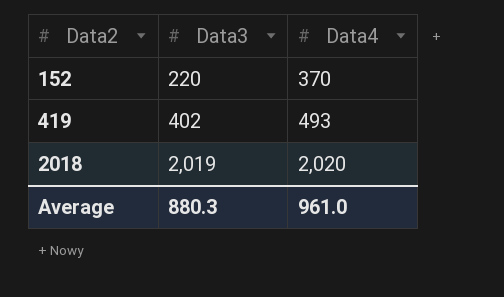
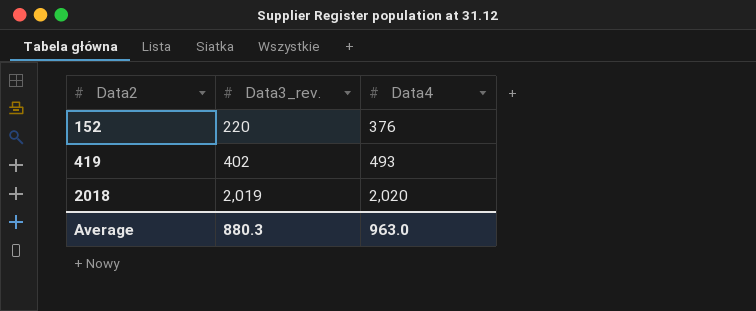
column name: Data3 -> Data3_rev.
152 | Data4: 370 -> 376
Average | Data4: 961.0 -> 963.0

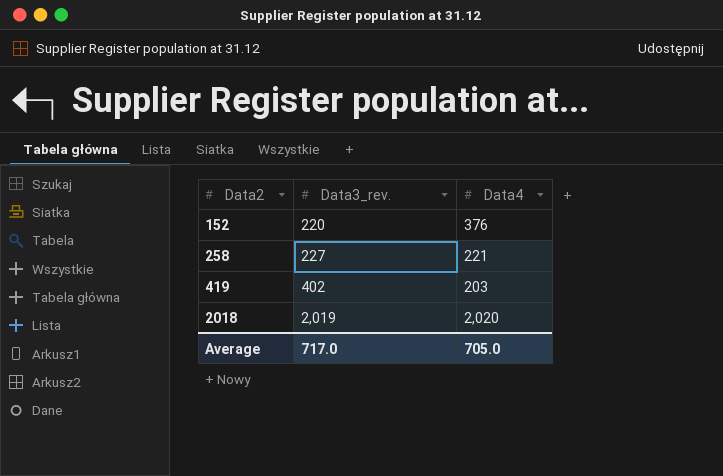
row 258: none -> 227 | 221
419 | Data4: 493 -> 203
Average | Data3_rev.: 880.3 -> 717.0
Average | Data4: 963.0 -> 705.0

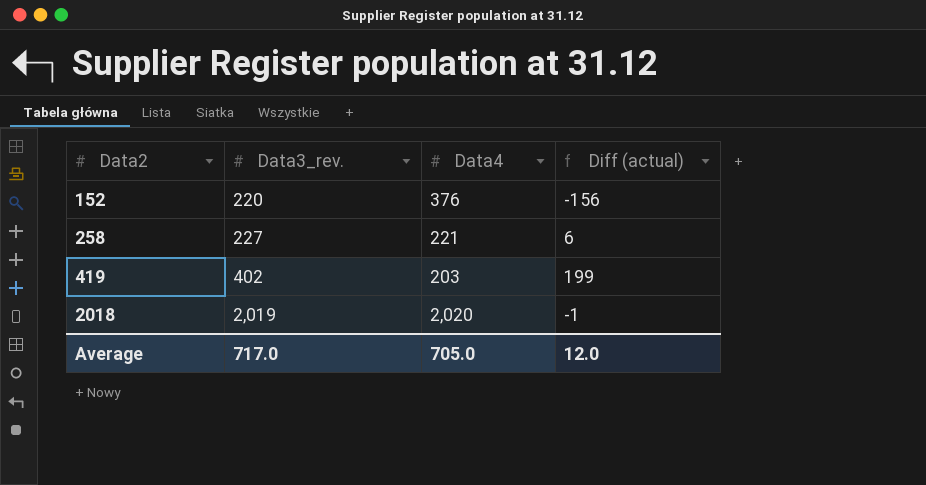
column Diff (actual) | formula: none -> [Data3_rev.] - [Data4]

